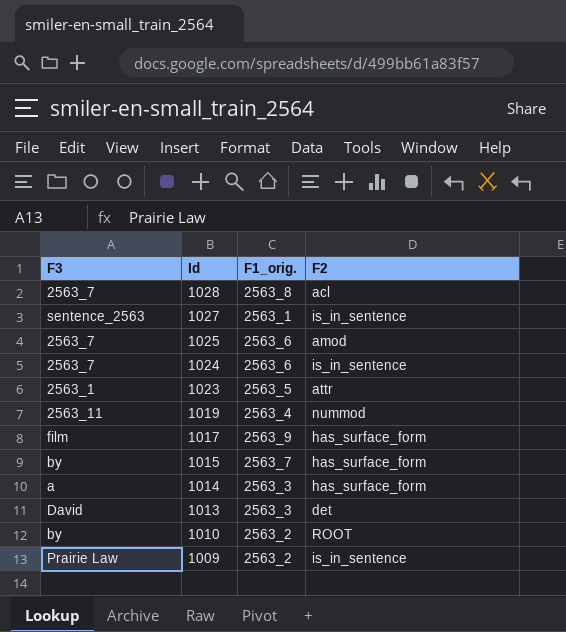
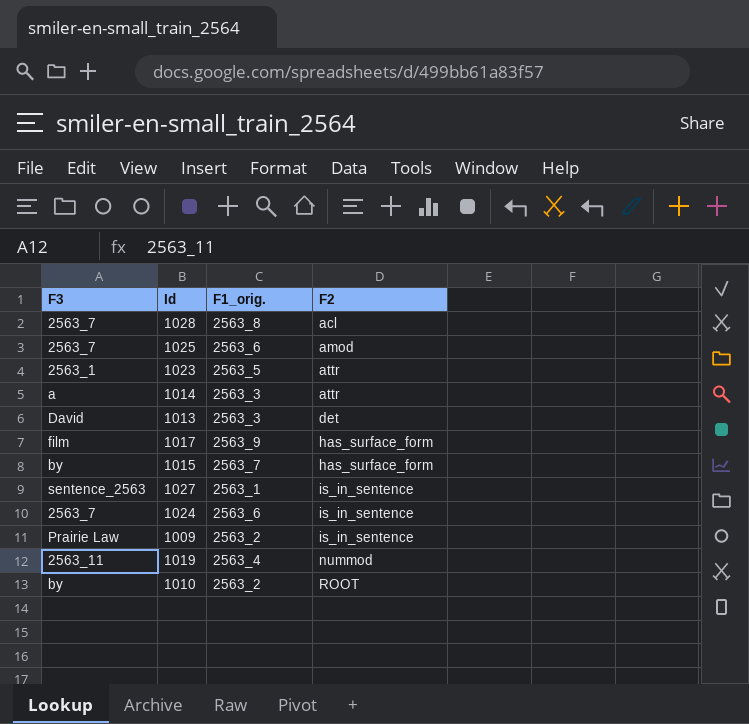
row order: Id descending -> F2 ascending
1014 | F2: has_surface_form -> attr

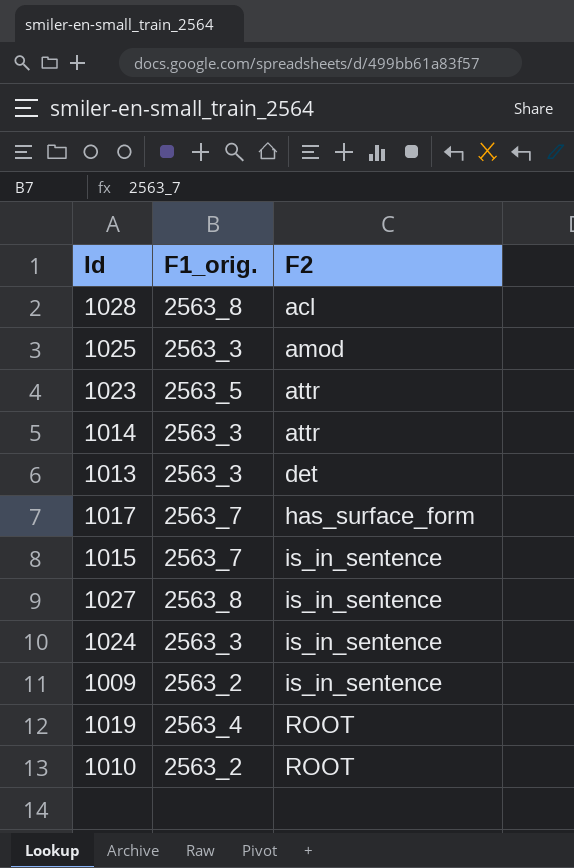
column F3 | position: 1 -> none
1025 | F1_orig.: 2563_6 -> 2563_3
1017 | F1_orig.: 2563_9 -> 2563_7
1015 | F2: has_surface_form -> is_in_sentence
1027 | F1_orig.: 2563_1 -> 2563_8
1024 | F1_orig.: 2563_6 -> 2563_3
1019 | F2: nummod -> ROOT

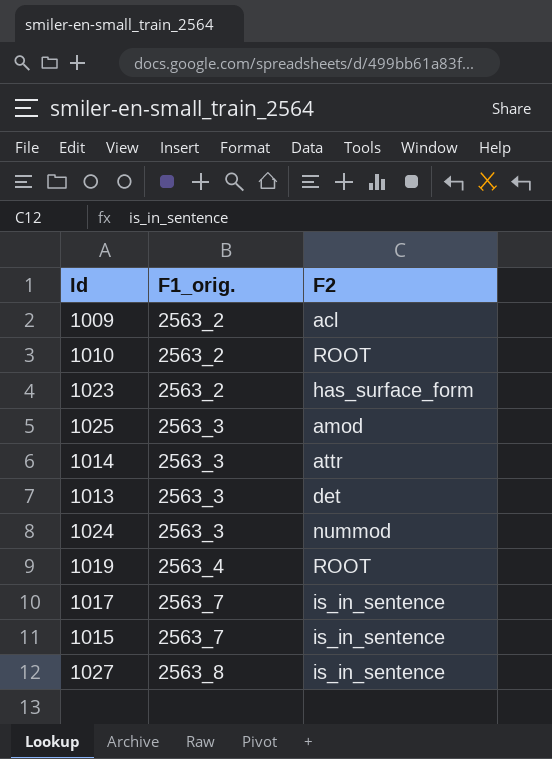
row order: F2 ascending -> F1_orig. ascending
row 1028: 2563_8 | acl -> none
1009 | F2: is_in_sentence -> acl
1023 | F1_orig.: 2563_5 -> 2563_2
1023 | F2: attr -> has_surface_form
1024 | F2: is_in_sentence -> nummod
1017 | F2: has_surface_form -> is_in_sentence

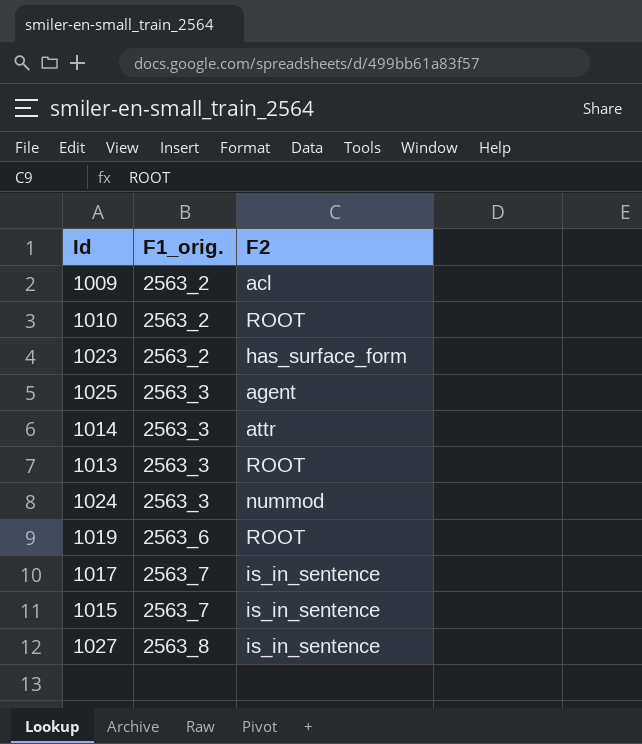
1025 | F2: amod -> agent
1013 | F2: det -> ROOT
1019 | F1_orig.: 2563_4 -> 2563_6

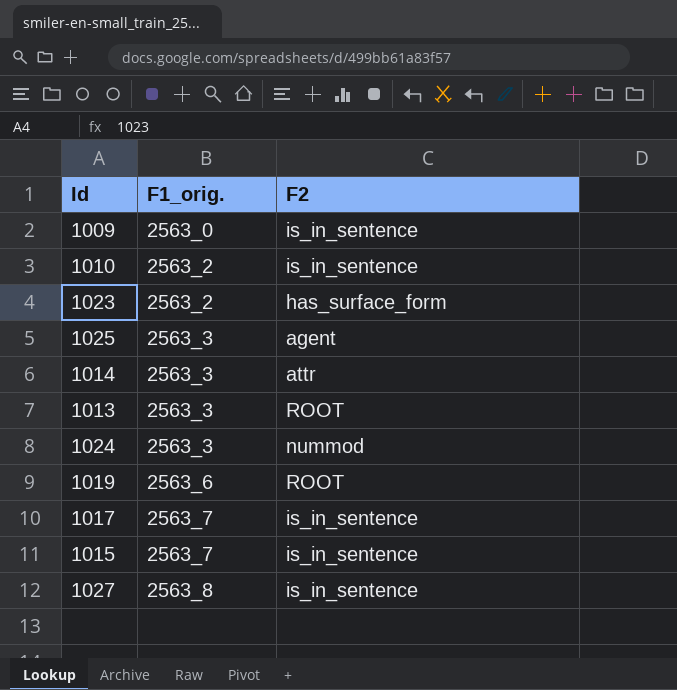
1009 | F1_orig.: 2563_2 -> 2563_0
1009 | F2: acl -> is_in_sentence
1010 | F2: ROOT -> is_in_sentence

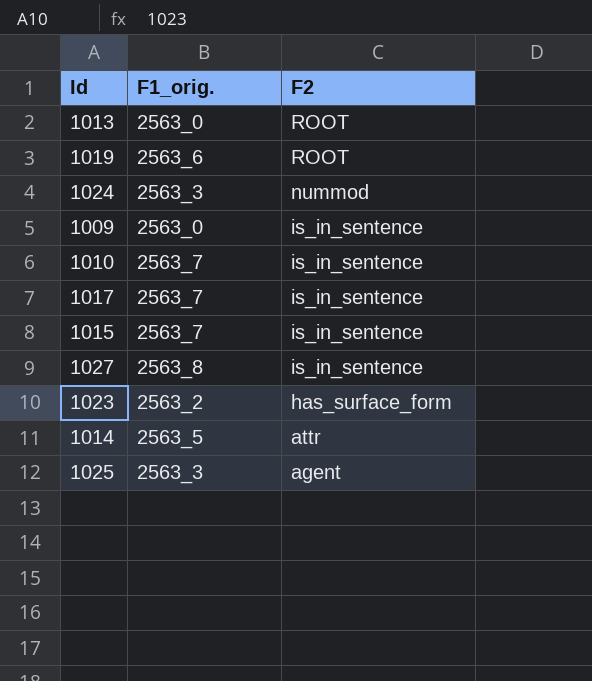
row order: F1_orig. ascending -> F2 descending
1013 | F1_orig.: 2563_3 -> 2563_0
1010 | F1_orig.: 2563_2 -> 2563_7
1014 | F1_orig.: 2563_3 -> 2563_5

